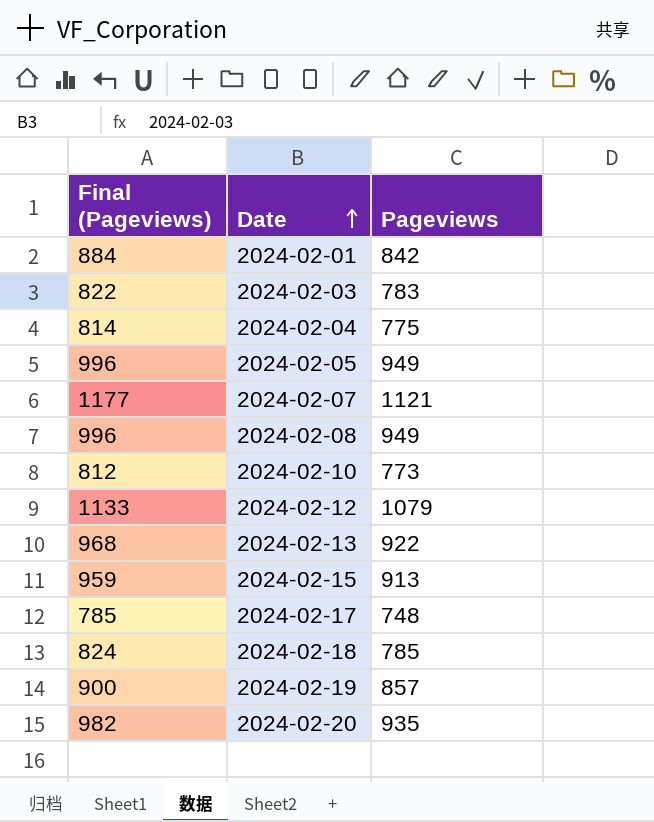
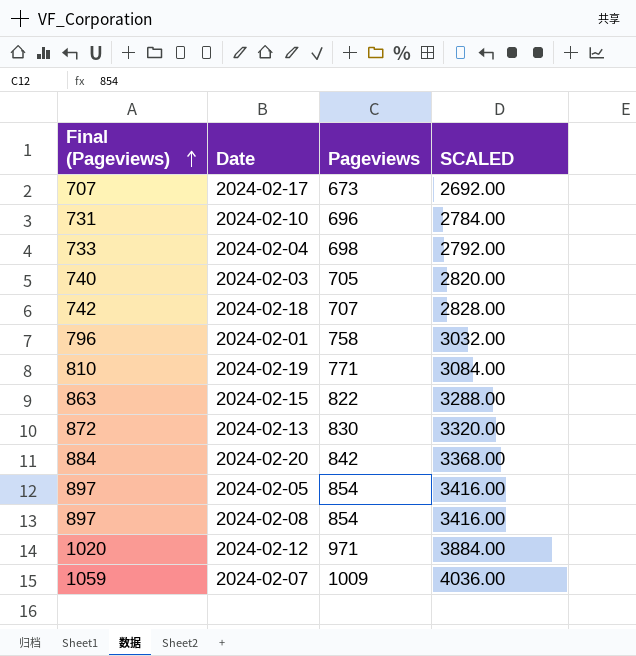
row order: Date ascending -> Final (Pageviews) ascending
column SCALED | formula: none -> [Pageviews] * 4
2024-02-17 | Final (Pageviews): 785 -> 707
2024-02-17 | Pageviews: 748 -> 673
2024-02-10 | Final (Pageviews): 812 -> 731
2024-02-10 | Pageviews: 773 -> 696
2024-02-04 | Final (Pageviews): 814 -> 733
2024-02-04 | Pageviews: 775 -> 698
2024-02-03 | Final (Pageviews): 822 -> 740
2024-02-03 | Pageviews: 783 -> 705
2024-02-18 | Final (Pageviews): 824 -> 742
2024-02-18 | Pageviews: 785 -> 707
2024-02-01 | Final (Pageviews): 884 -> 796
2024-02-01 | Pageviews: 842 -> 758
2024-02-19 | Final (Pageviews): 900 -> 810
2024-02-19 | Pageviews: 857 -> 771
2024-02-15 | Final (Pageviews): 959 -> 863
2024-02-15 | Pageviews: 913 -> 822
2024-02-13 | Final (Pageviews): 968 -> 872
2024-02-13 | Pageviews: 922 -> 830
2024-02-20 | Final (Pageviews): 982 -> 884
2024-02-20 | Pageviews: 935 -> 842
2024-02-05 | Final (Pageviews): 996 -> 897
2024-02-05 | Pageviews: 949 -> 854
2024-02-08 | Final (Pageviews): 996 -> 897
2024-02-08 | Pageviews: 949 -> 854
2024-02-12 | Final (Pageviews): 1133 -> 1020
2024-02-12 | Pageviews: 1079 -> 971
2024-02-07 | Final (Pageviews): 1177 -> 1059
2024-02-07 | Pageviews: 1121 -> 1009

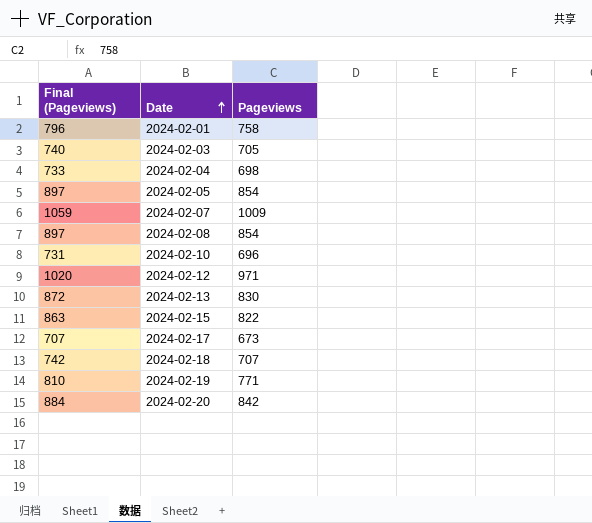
row order: Final (Pageviews) ascending -> Date ascending
column SCALED | formula: [Pageviews] * 4 -> none

